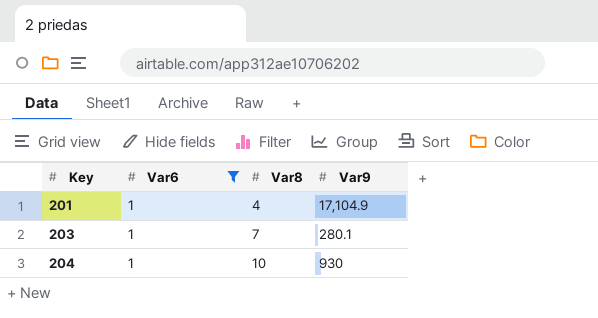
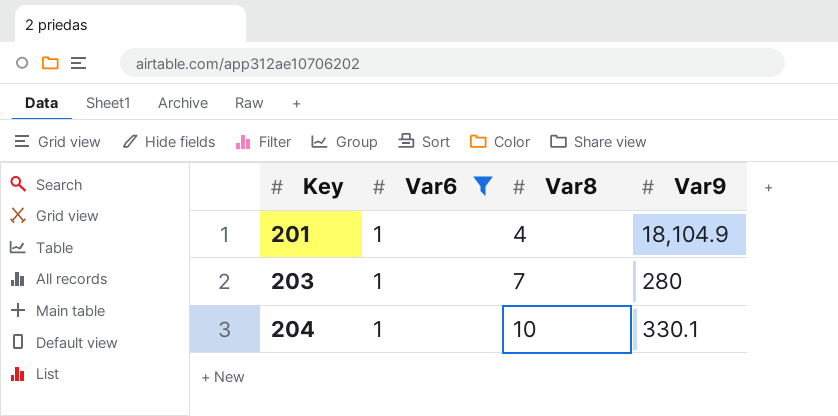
201 | Var9: 17,104.9 -> 18,104.9
203 | Var9: 280.1 -> 280
204 | Var9: 930 -> 330.1

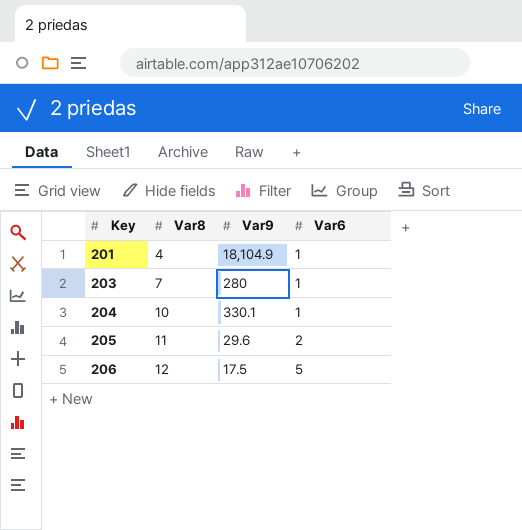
filter: Var6 = 1 -> none
column Var6 | position: 2 -> 4

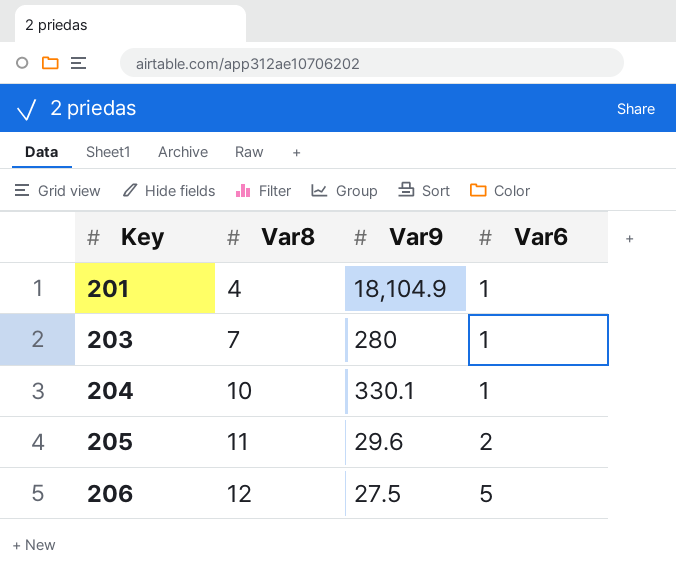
206 | Var9: 17.5 -> 27.5

